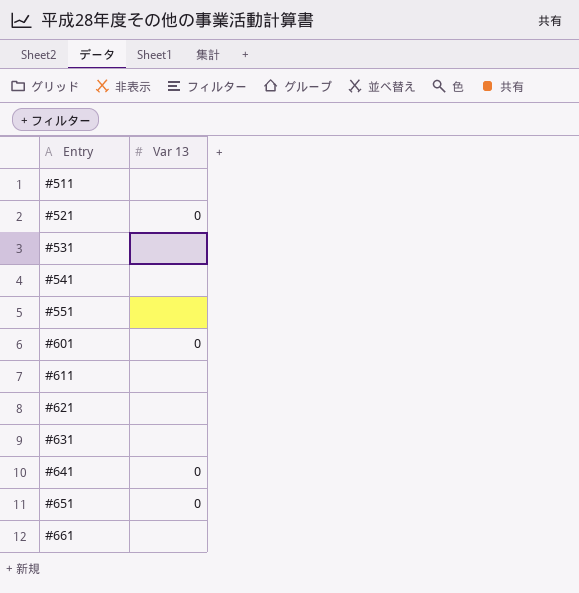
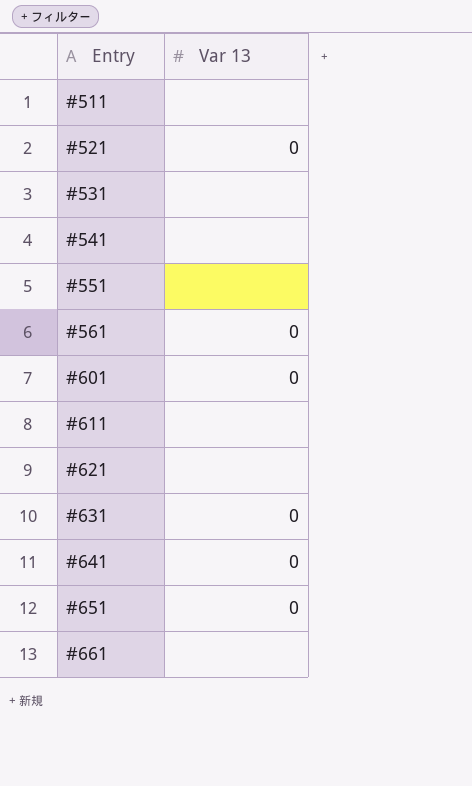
row #561: none -> 0
#631 | Var 13: none -> 0

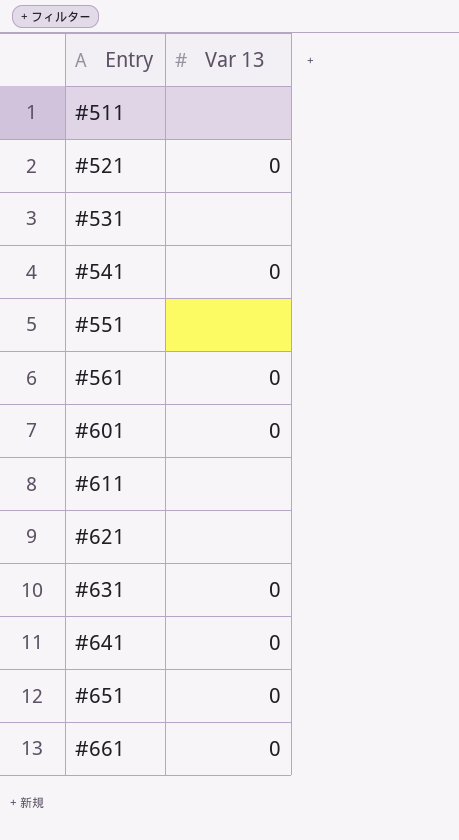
#541 | Var 13: none -> 0
#661 | Var 13: none -> 0

